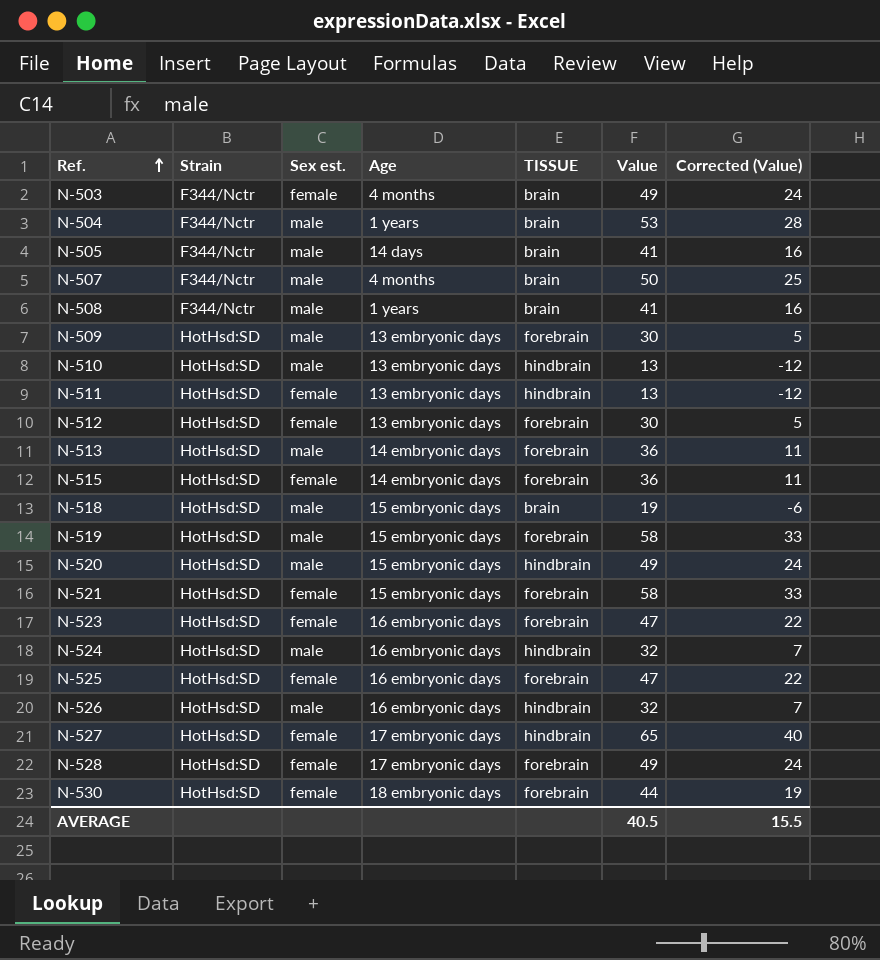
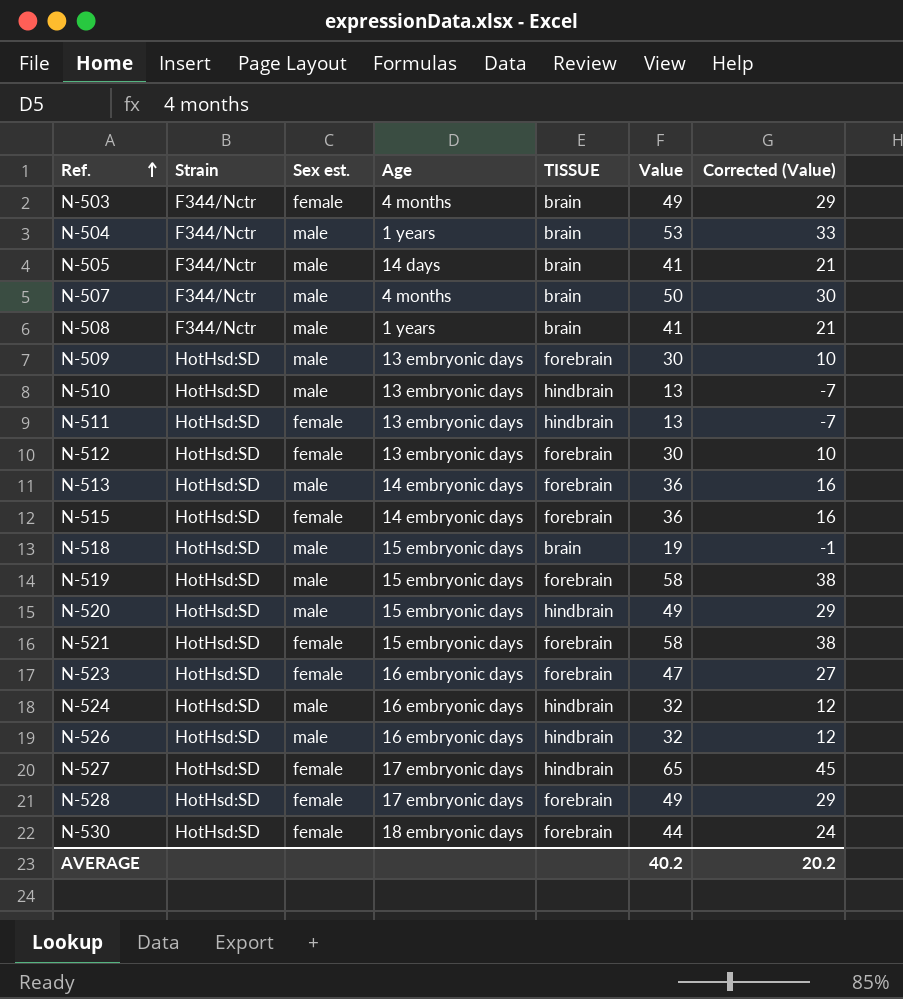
column Corrected (Value) | formula: [Value] - 25 -> [Value] - 20
row N-525: HotHsd:SD | female | 16 embryonic days | forebrain | 47 | 22 -> none
AVERAGE | Value: 40.5 -> 40.2
AVERAGE | Corrected (Value): 15.5 -> 20.2

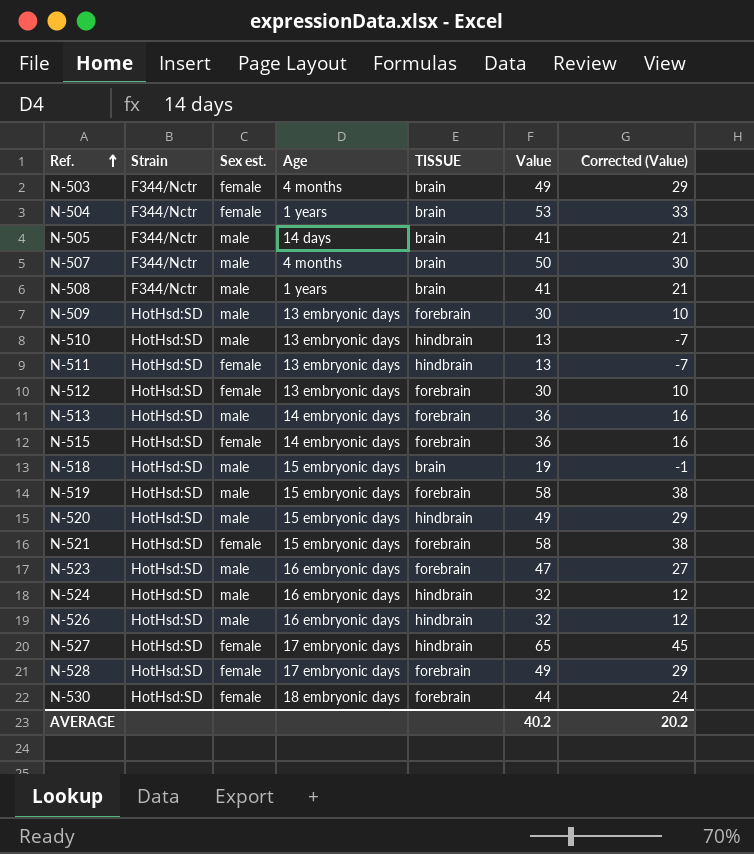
N-504 | Sex est.: male -> female
N-523 | Sex est.: female -> male

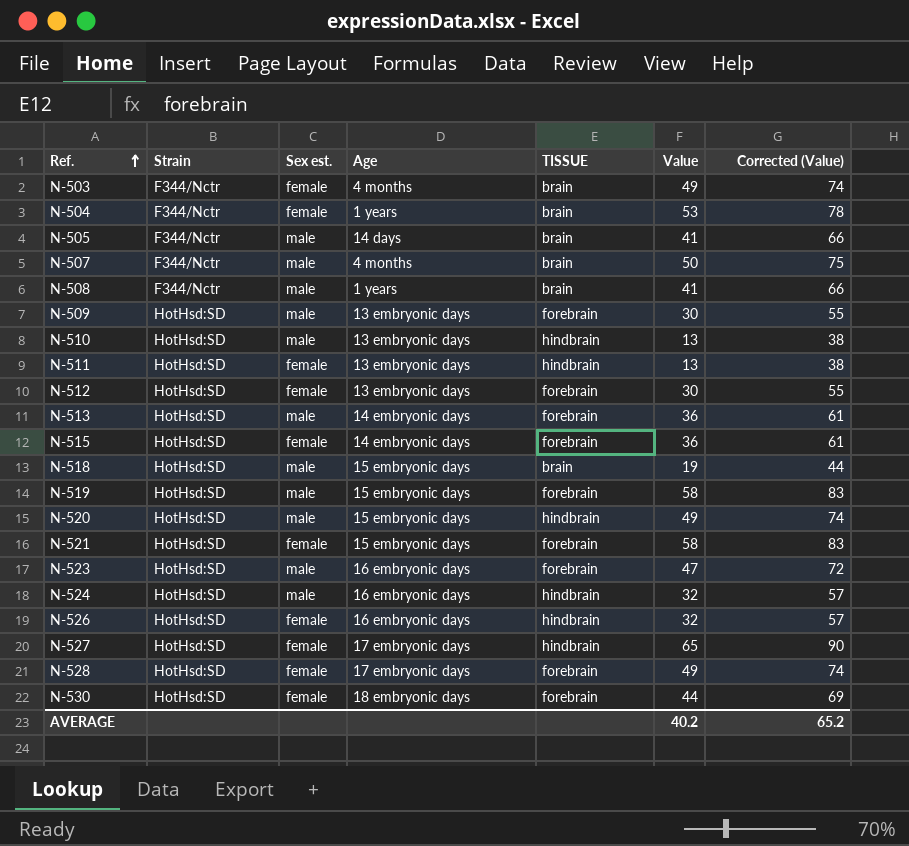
column Corrected (Value) | formula: [Value] - 20 -> [Value] + 25
N-526 | Sex est.: male -> female
AVERAGE | Corrected (Value): 20.2 -> 65.2

